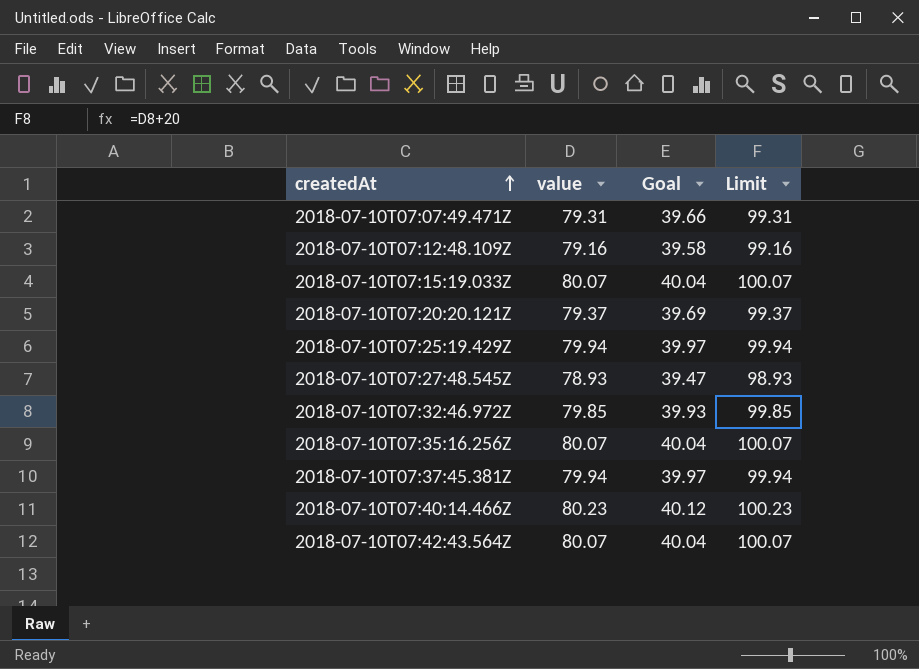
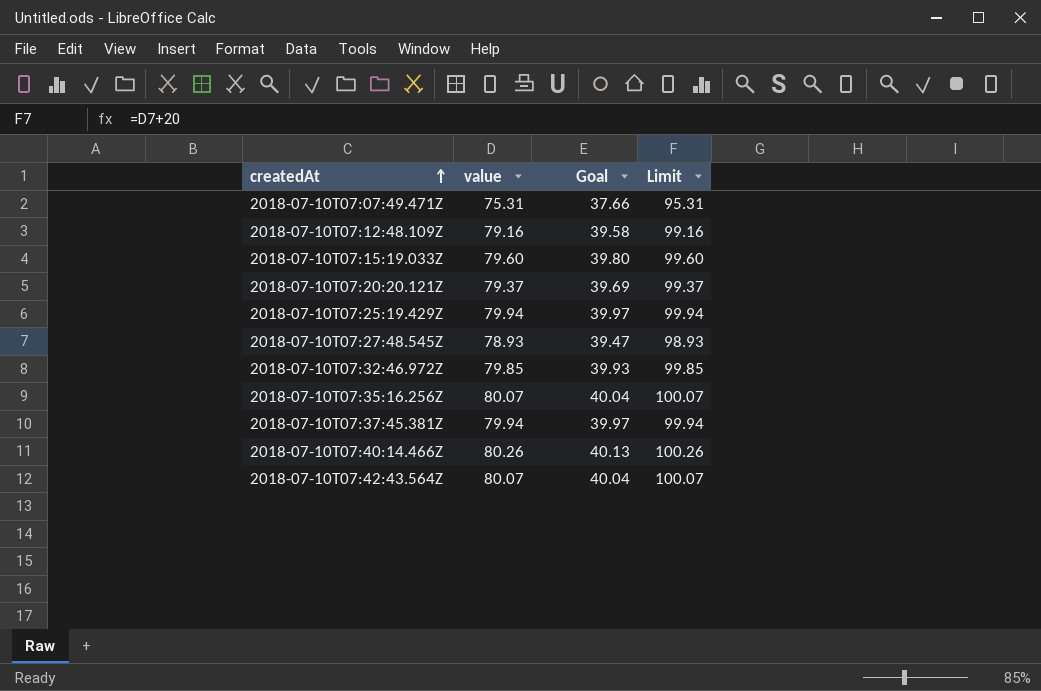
2018-07-10T07:07:49.471Z | value: 79.31 -> 75.31
2018-07-10T07:07:49.471Z | Goal: 39.66 -> 37.66
2018-07-10T07:07:49.471Z | Limit: 99.31 -> 95.31
2018-07-10T07:15:19.033Z | value: 80.07 -> 79.60
2018-07-10T07:15:19.033Z | Goal: 40.04 -> 39.80
2018-07-10T07:15:19.033Z | Limit: 100.07 -> 99.60
2018-07-10T07:40:14.466Z | value: 80.23 -> 80.26
2018-07-10T07:40:14.466Z | Goal: 40.12 -> 40.13
2018-07-10T07:40:14.466Z | Limit: 100.23 -> 100.26

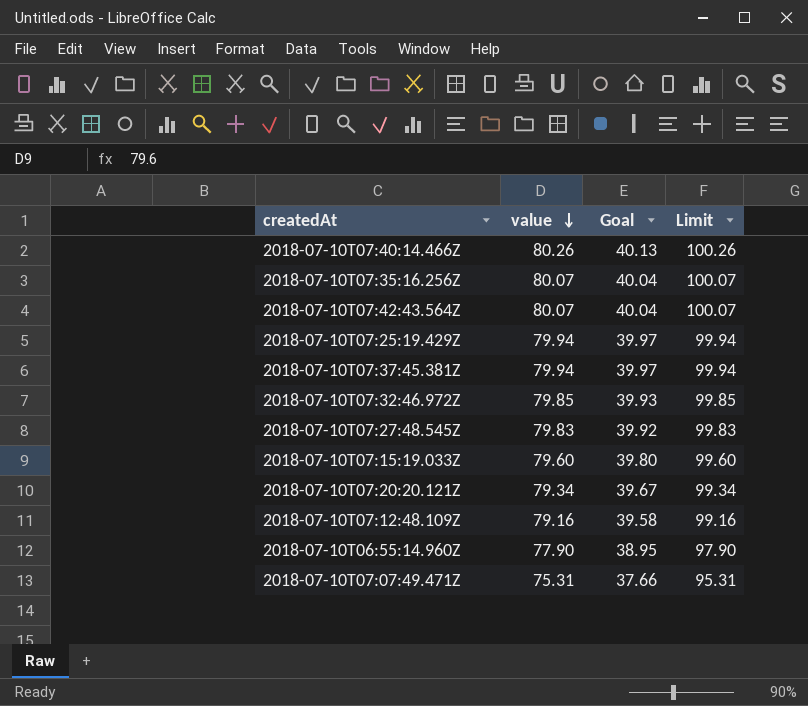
row order: createdAt ascending -> value descending
2018-07-10T07:27:48.545Z | value: 78.93 -> 79.83
2018-07-10T07:27:48.545Z | Goal: 39.47 -> 39.92
2018-07-10T07:27:48.545Z | Limit: 98.93 -> 99.83
2018-07-10T07:20:20.121Z | value: 79.37 -> 79.34
2018-07-10T07:20:20.121Z | Goal: 39.69 -> 39.67
2018-07-10T07:20:20.121Z | Limit: 99.37 -> 99.34
row 2018-07-10T06:55:14.960Z: none -> 77.90 | 38.95 | 97.90

